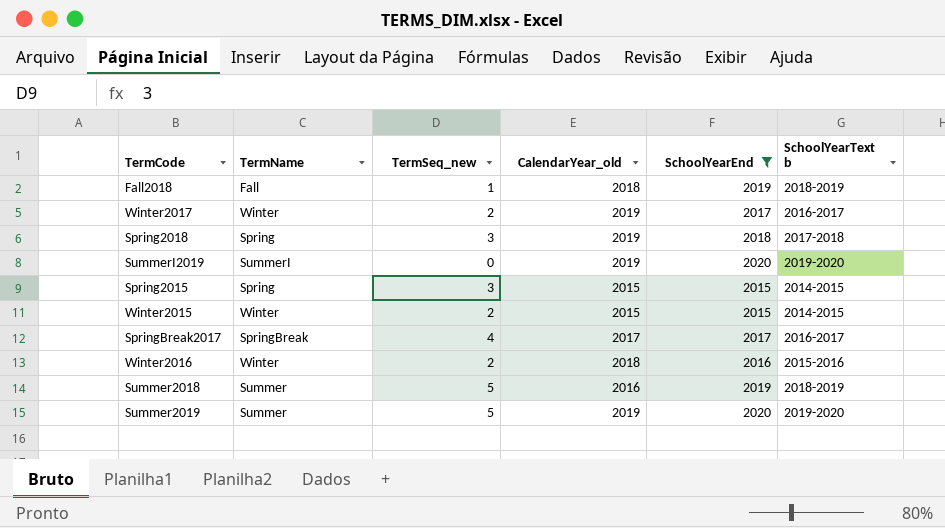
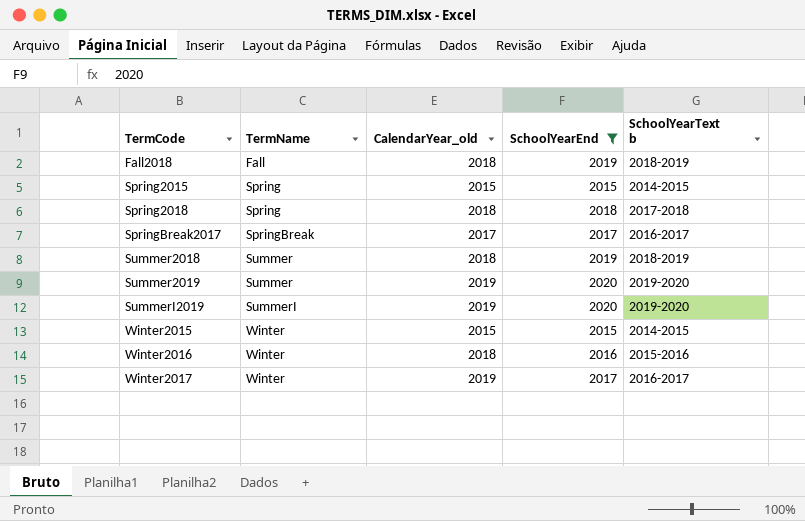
row order: none -> TermCode ascending
column TermSeq_new | position: 3 -> none
Spring2018 | CalendarYear_old: 2019 -> 2018
Summer2018 | CalendarYear_old: 2016 -> 2018

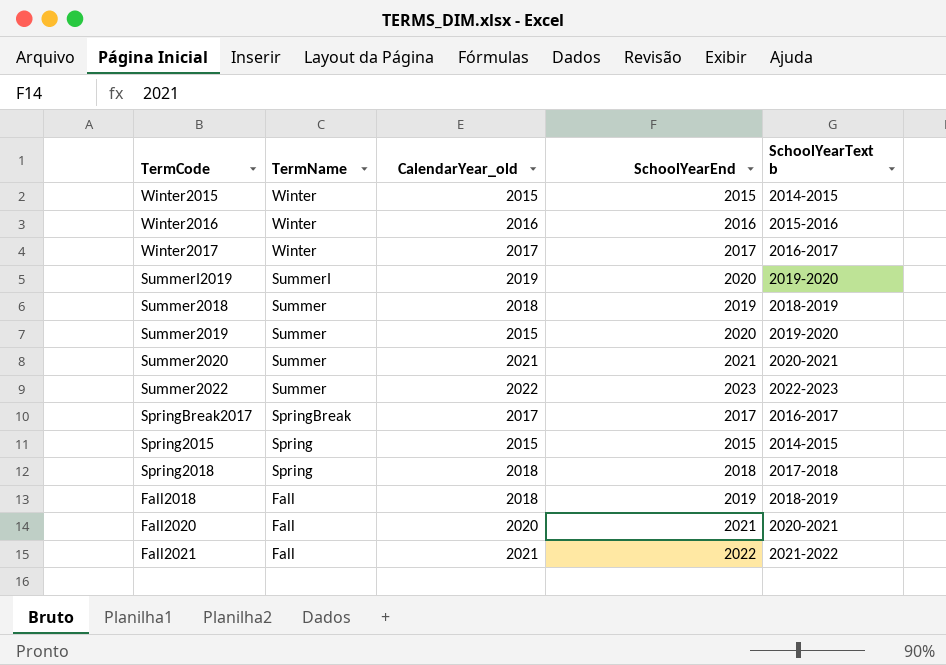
filter: SchoolYearEnd <= 2020 -> none
row order: TermCode ascending -> TermName descending
Winter2016 | CalendarYear_old: 2018 -> 2016
Winter2017 | CalendarYear_old: 2019 -> 2017
Summer2019 | CalendarYear_old: 2019 -> 2015

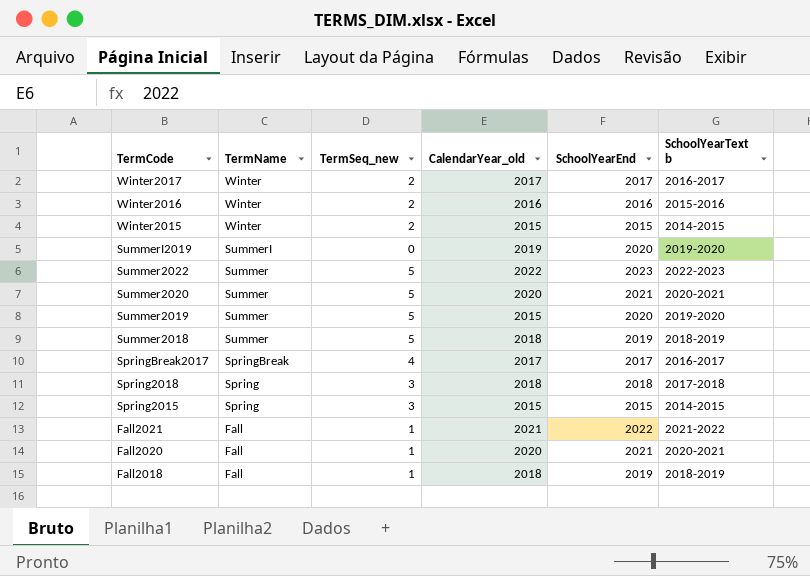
row order: TermName descending -> TermCode descending
column TermSeq_new | position: none -> 3
Summer2020 | CalendarYear_old: 2021 -> 2020

